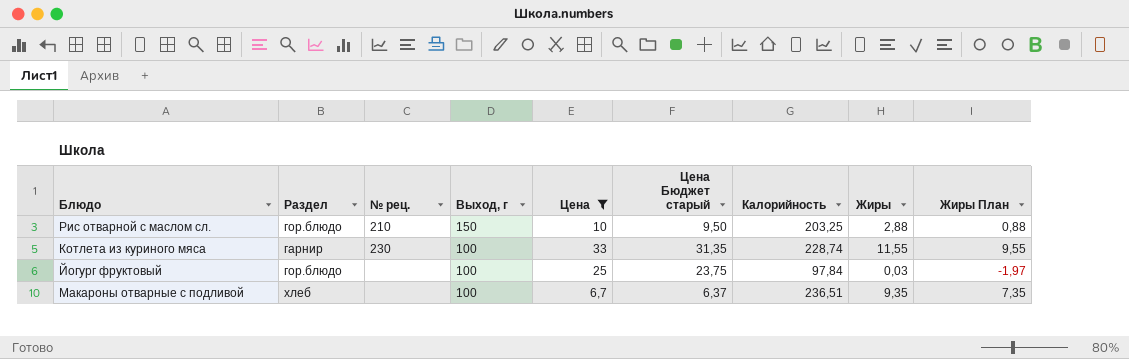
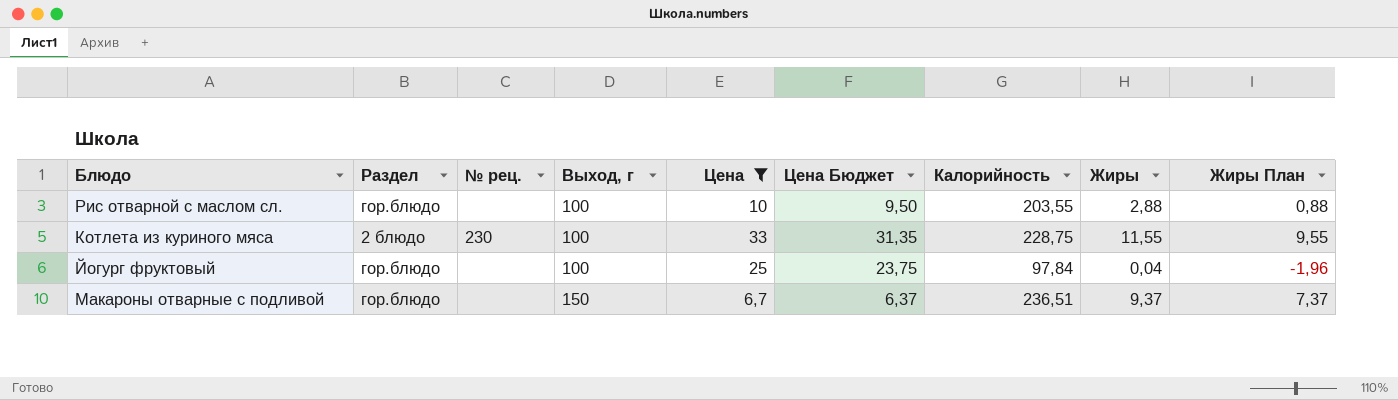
column name: Цена Бюджет старый -> Цена Бюджет
Рис отварной с маслом сл. | № рец.: 210 -> none
Рис отварной с маслом сл. | Выход, г: 150 -> 100
Рис отварной с маслом сл. | Калорийность: 203,25 -> 203,55
Котлета из куриного мяса | Раздел: гарнир -> 2 блюдо
Котлета из куриного мяса | Калорийность: 228,74 -> 228,75
Йогург фруктовый | Жиры: 0,03 -> 0,04
Йогург фруктовый | Жиры План: -1,97 -> -1,96
Макароны отварные с подливой | Раздел: хлеб -> гор.блюдо
Макароны отварные с подливой | Выход, г: 100 -> 150
Макароны отварные с подливой | Жиры: 9,35 -> 9,37
Макароны отварные с подливой | Жиры План: 7,35 -> 7,37

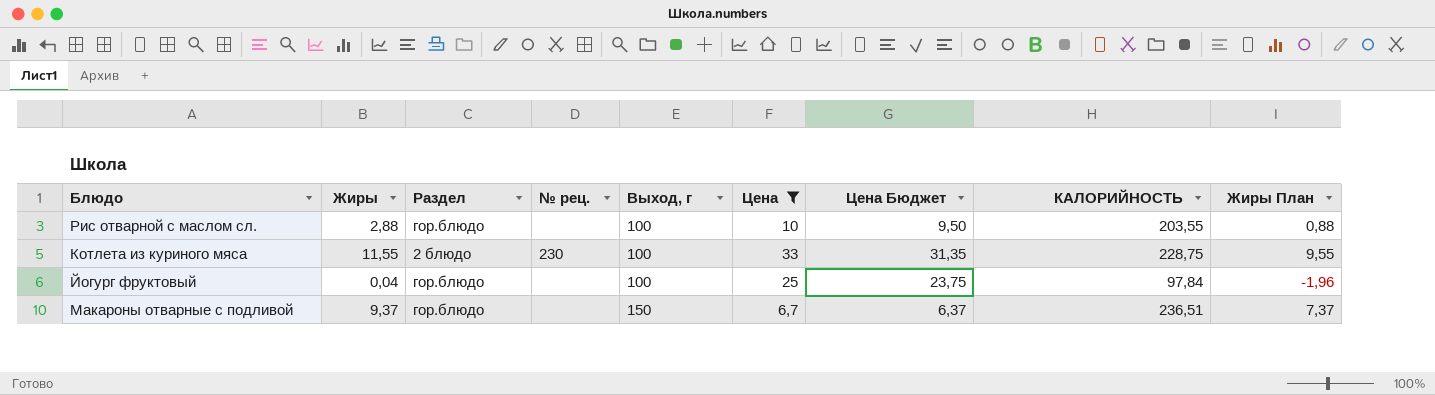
column Жиры | position: 8 -> 2
column name: Калорийность -> КАЛОРИЙНОСТЬ

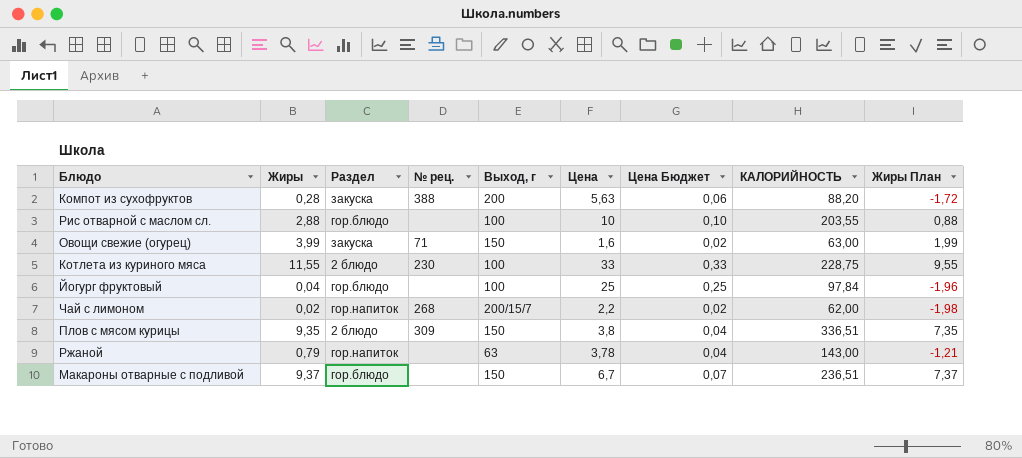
filter: Цена >= 6,7 -> none
column Цена Бюджет | formula: [Цена] * 0,95 -> [Цена] * 0,01

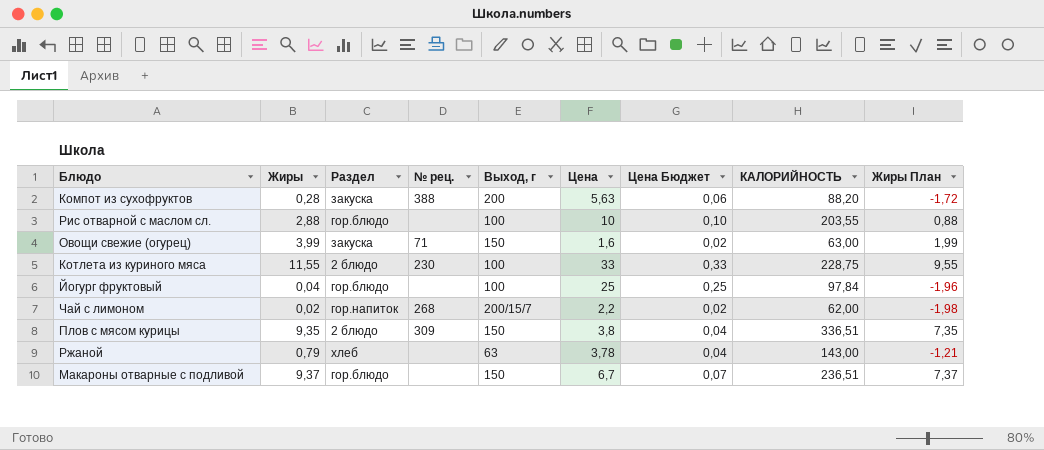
Ржаной | Раздел: гор.напиток -> хлеб

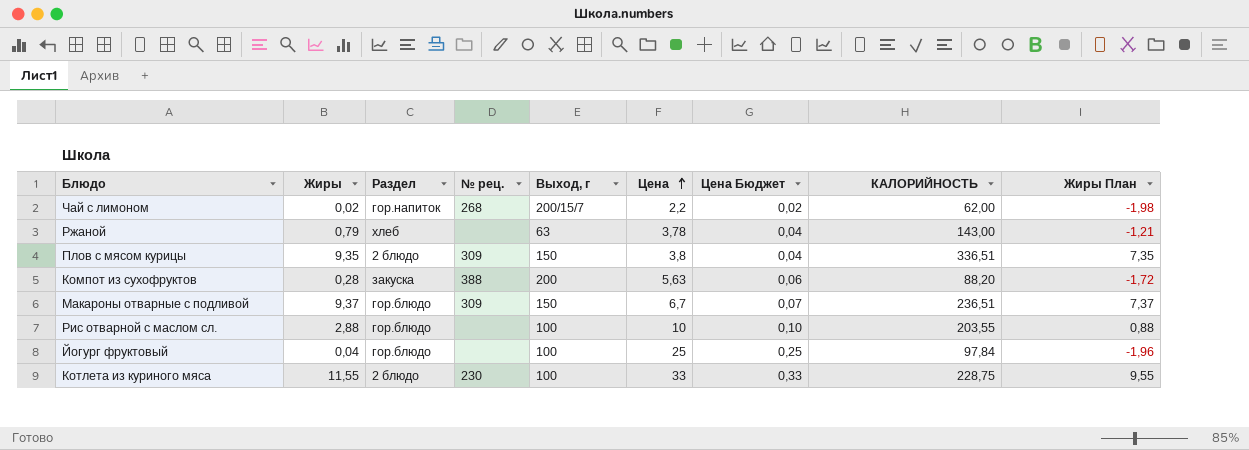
row order: none -> Цена ascending
row Овощи свежие (огурец): 3,99 | закуска | 71 | 150 | 1,6 | 0,02 | 63,00 | 1,99 -> none
Макароны отварные с подливой | № рец.: none -> 309

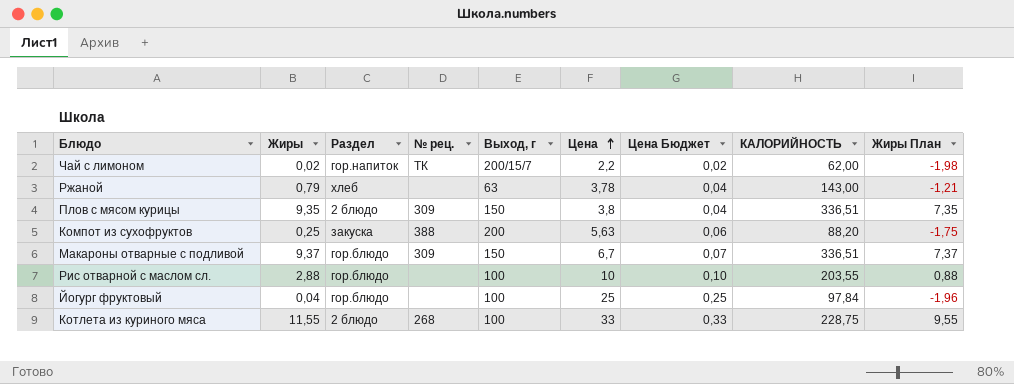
Чай с лимоном | № рец.: 268 -> ТК
Компот из сухофруктов | Жиры: 0,28 -> 0,25
Компот из сухофруктов | Жиры План: -1,72 -> -1,75
Макароны отварные с подливой | КАЛОРИЙНОСТЬ: 236,51 -> 336,51
Котлета из куриного мяса | № рец.: 230 -> 268

